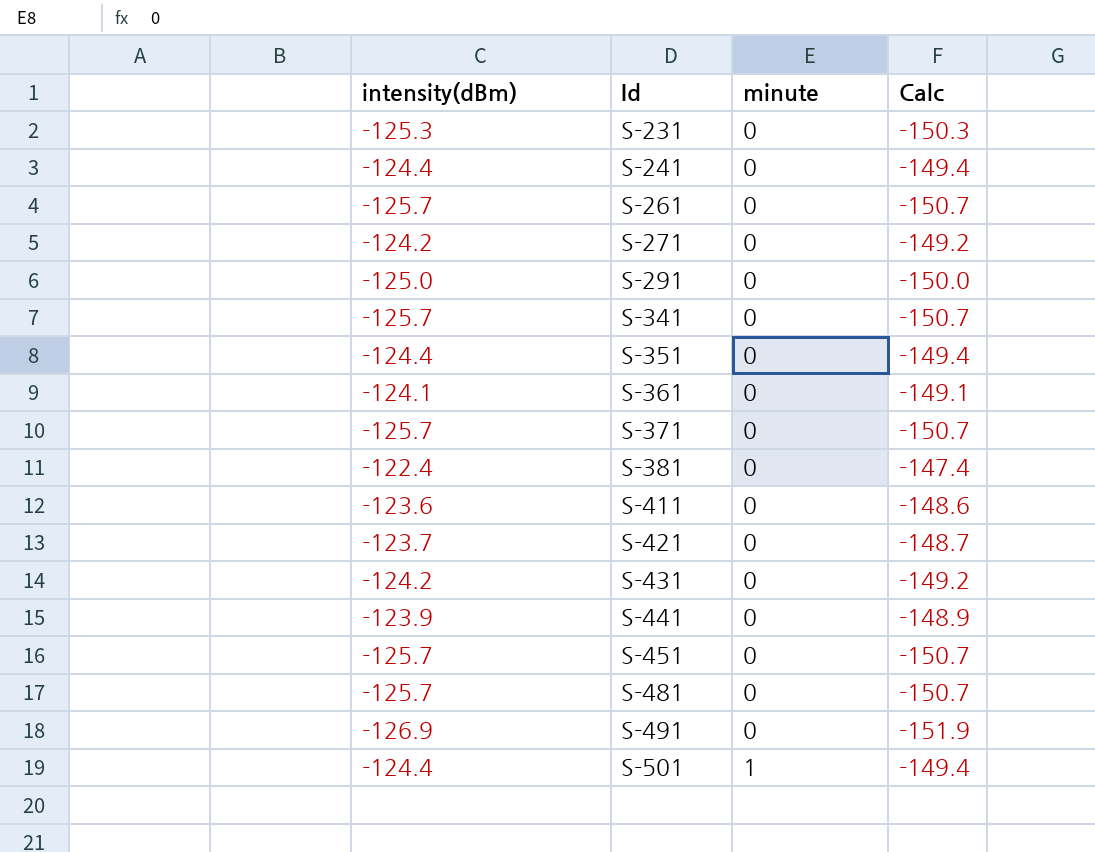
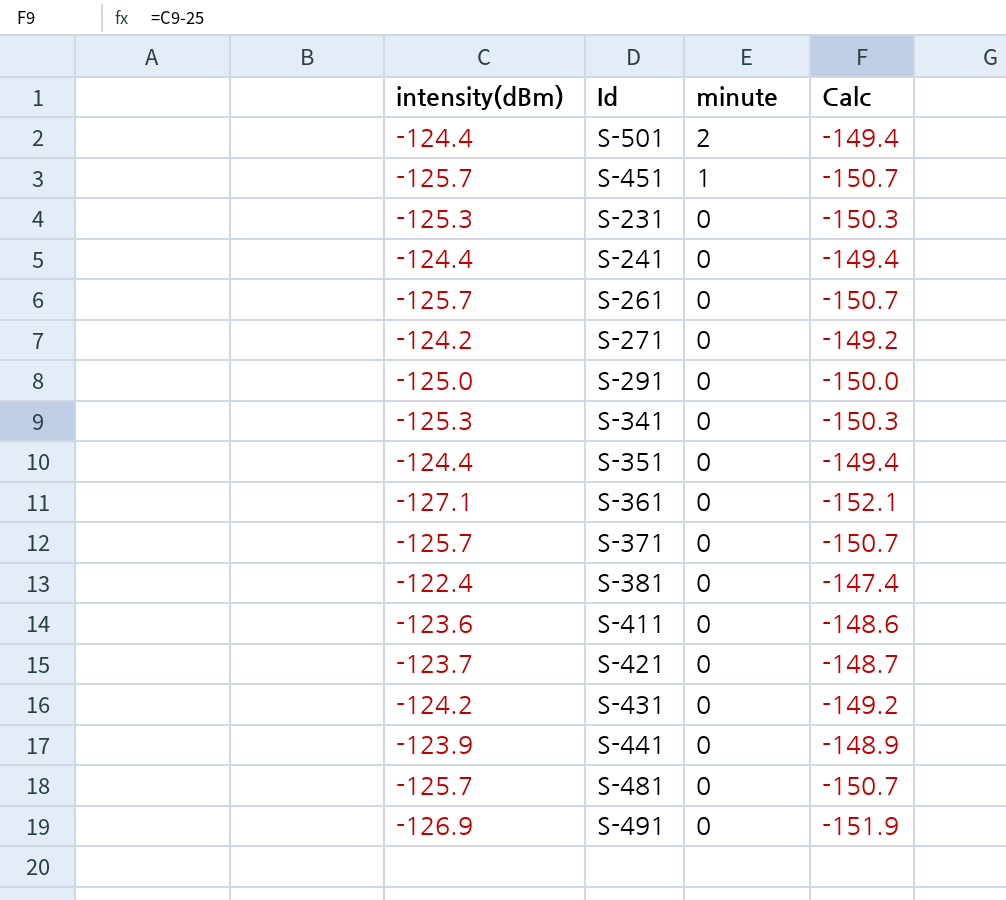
row order: Id ascending -> minute descending
S-501 | minute: 1 -> 2
S-451 | minute: 0 -> 1
S-341 | intensity(dBm): -125.7 -> -125.3
S-341 | Calc: -150.7 -> -150.3
S-361 | intensity(dBm): -124.1 -> -127.1
S-361 | Calc: -149.1 -> -152.1

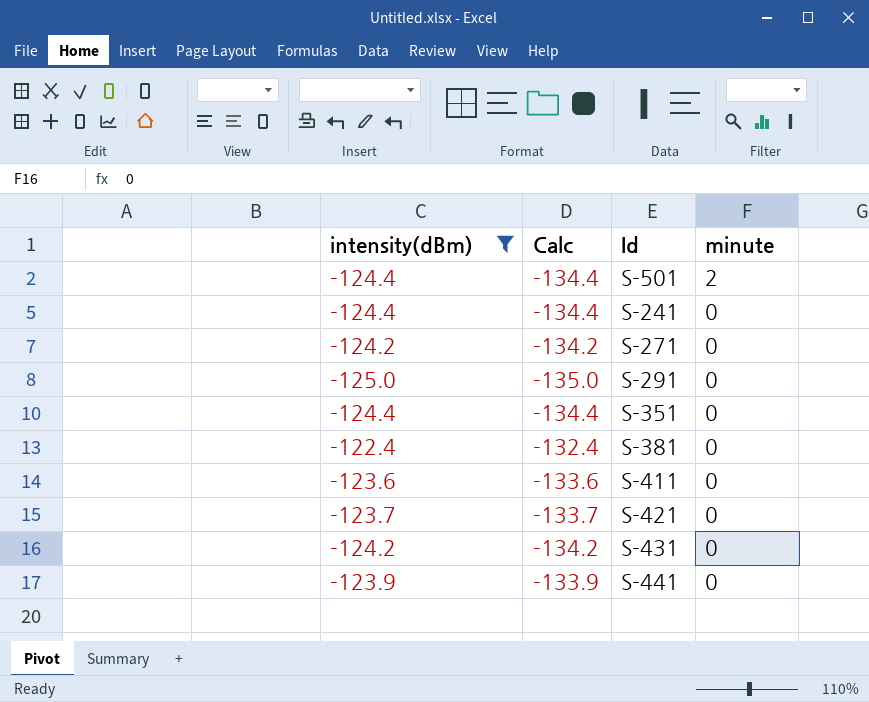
filter: none -> intensity(dBm) >= -125.0
column Calc | formula: [intensity(dBm)] - 25 -> [intensity(dBm)] - 10
column Calc | position: 4 -> 2

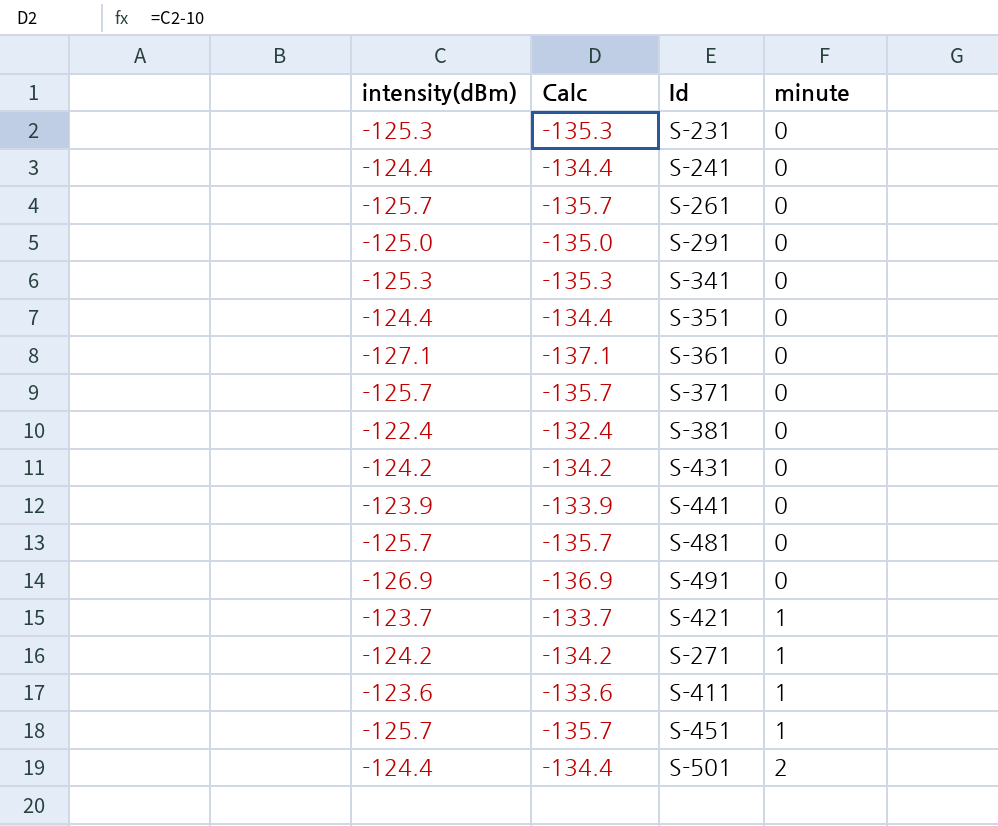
filter: intensity(dBm) >= -125.0 -> none
row order: minute descending -> minute ascending
S-421 | minute: 0 -> 1
S-271 | minute: 0 -> 1
S-411 | minute: 0 -> 1

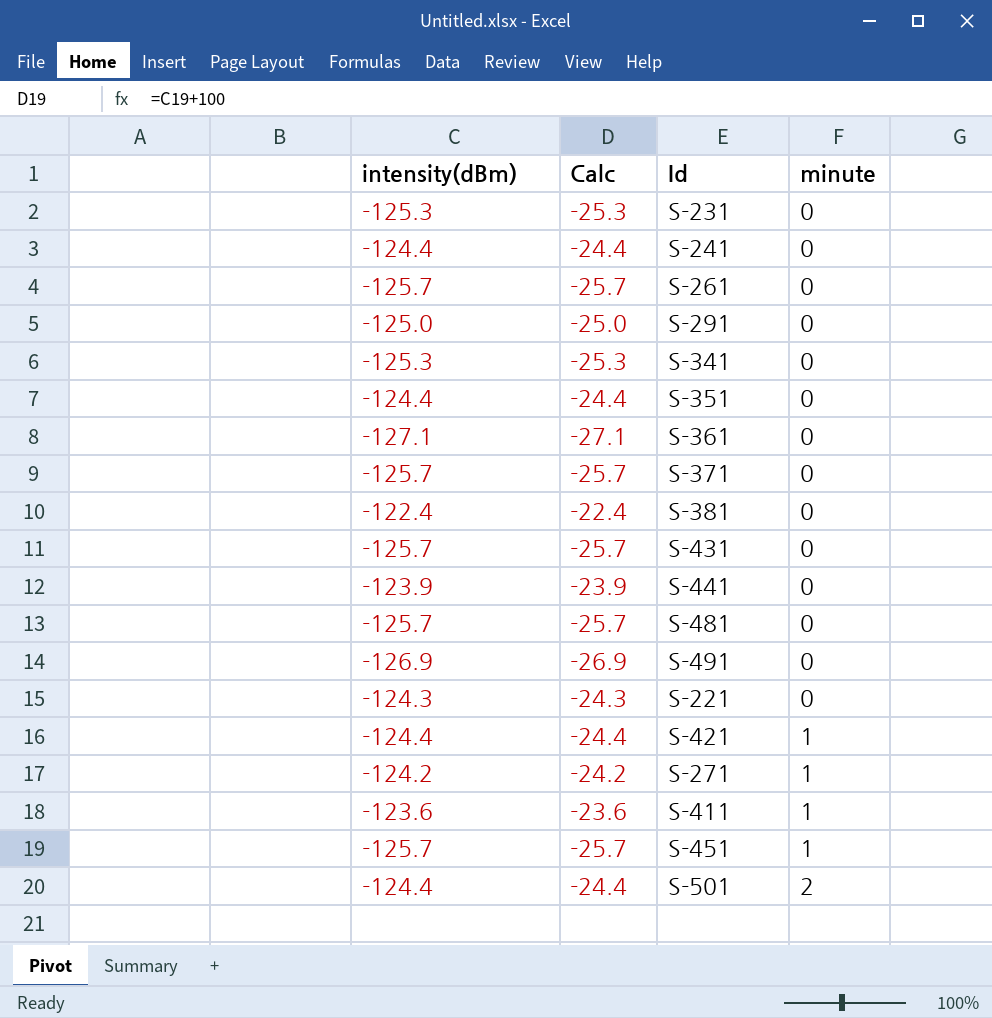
column Calc | formula: [intensity(dBm)] - 10 -> [intensity(dBm)] + 100
S-431 | intensity(dBm): -124.2 -> -125.7
row S-221: none -> -124.3 | -24.3 | 0
S-421 | intensity(dBm): -123.7 -> -124.4

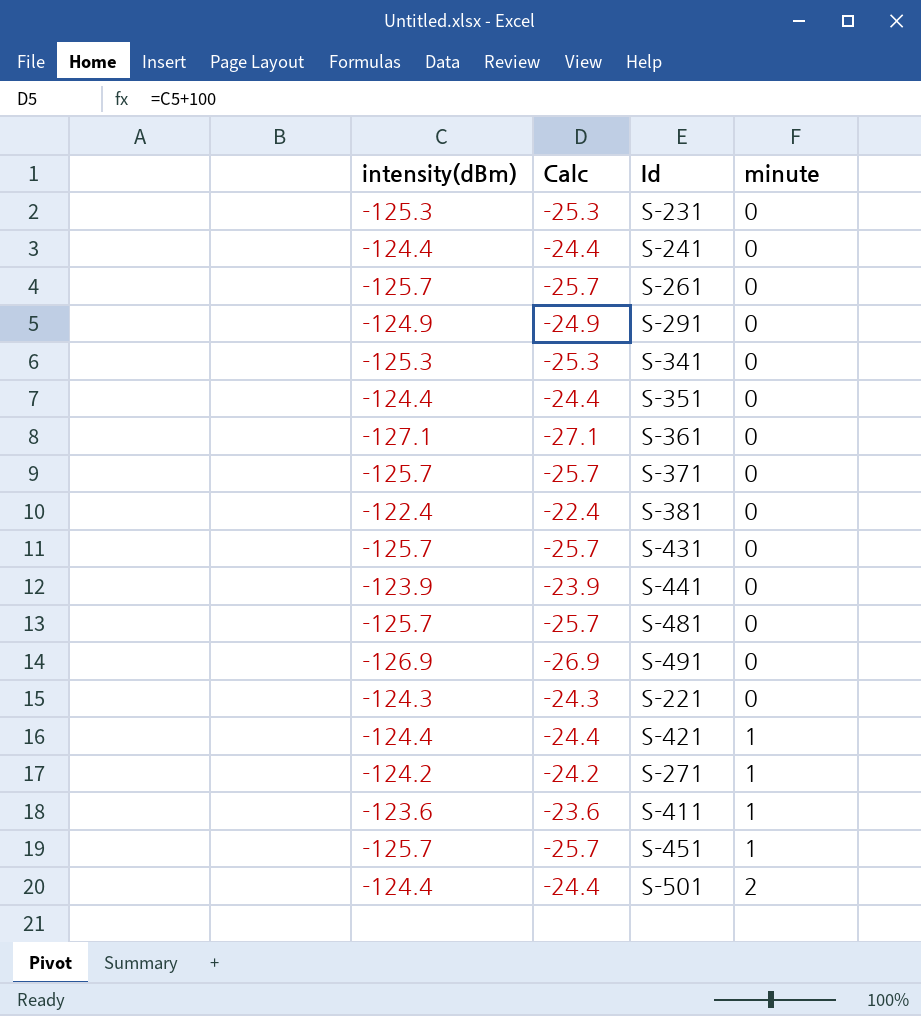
S-291 | intensity(dBm): -125.0 -> -124.9
S-291 | Calc: -25.0 -> -24.9

